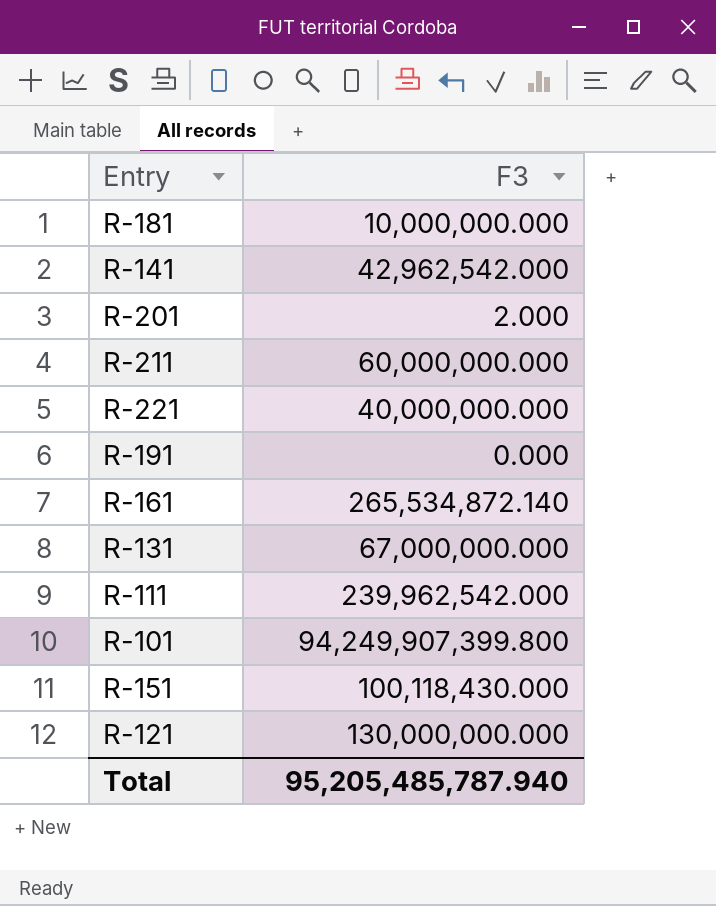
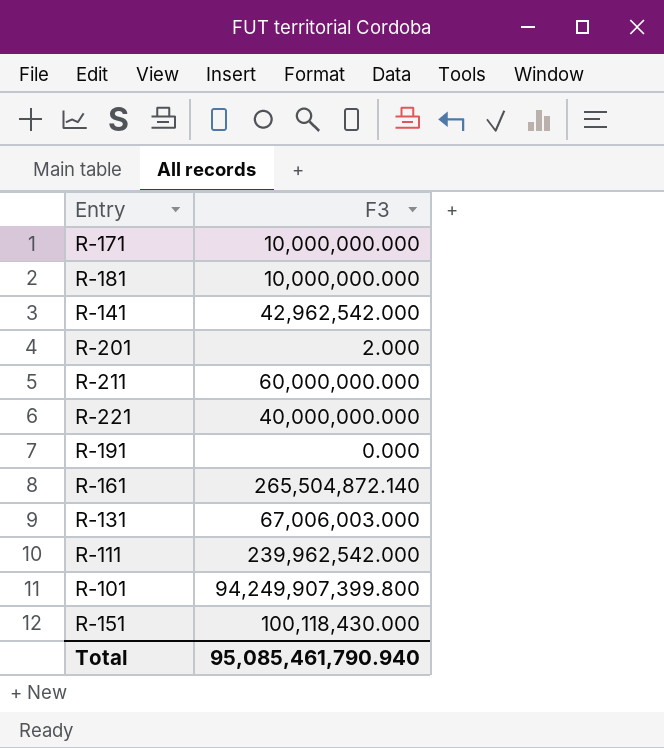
row R-121: 130,000,000.000 -> none
row R-171: none -> 10,000,000.000
R-161 | F3: 265,534,872.140 -> 265,504,872.140
R-131 | F3: 67,000,000.000 -> 67,006,003.000
Total | F3: 95,205,485,787.940 -> 95,085,461,790.940

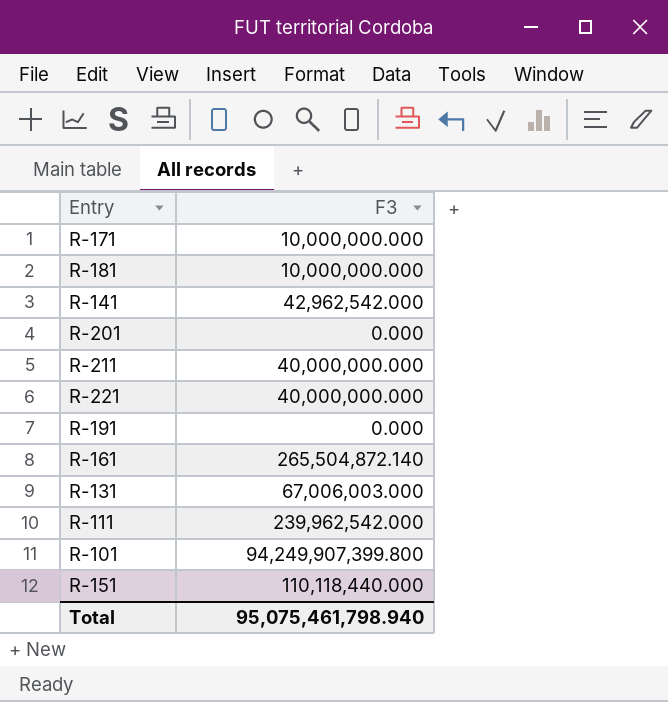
R-201 | F3: 2.000 -> 0.000
R-211 | F3: 60,000,000.000 -> 40,000,000.000
R-151 | F3: 100,118,430.000 -> 110,118,440.000
Total | F3: 95,085,461,790.940 -> 95,075,461,798.940

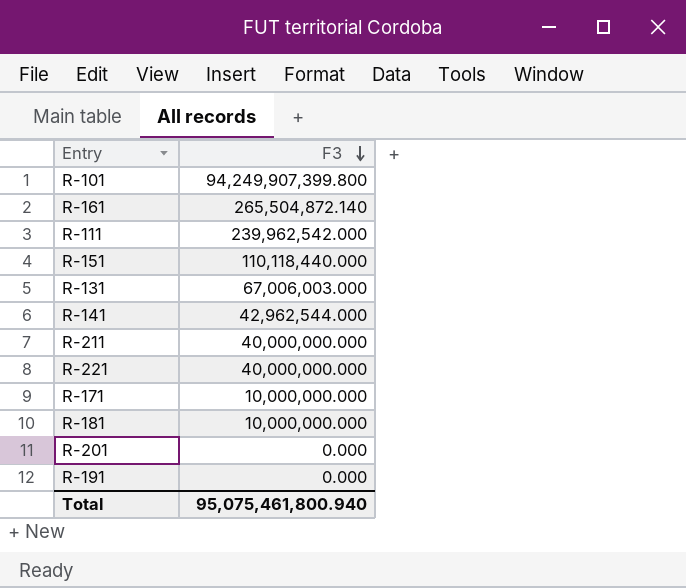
row order: none -> F3 descending
R-141 | F3: 42,962,542.000 -> 42,962,544.000
Total | F3: 95,075,461,798.940 -> 95,075,461,800.940

